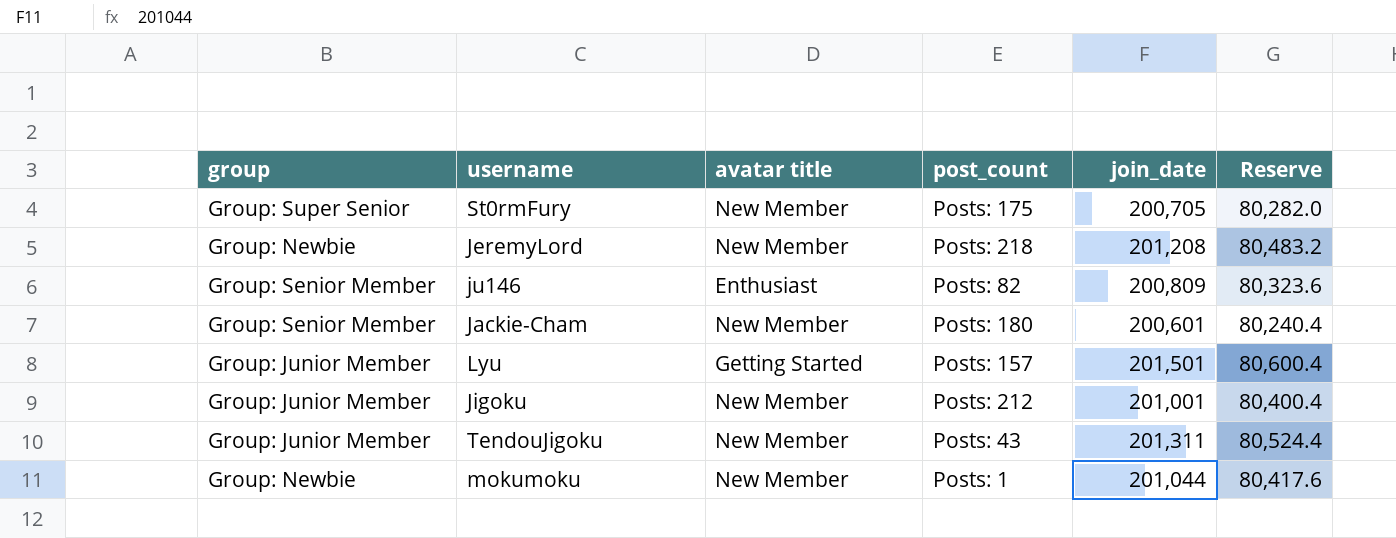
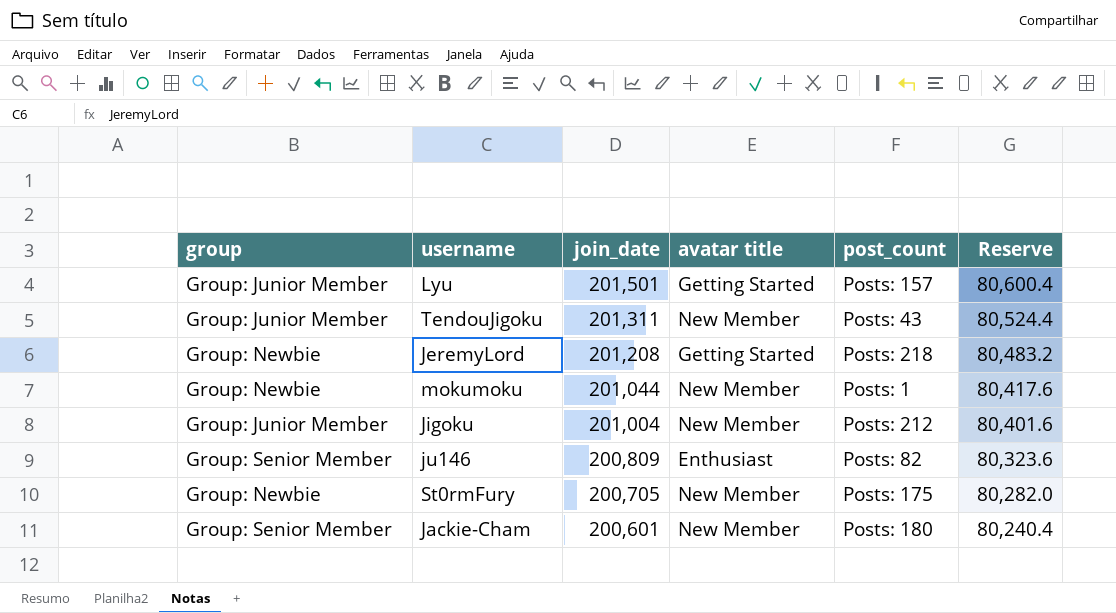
row order: none -> join_date descending
column join_date | position: 5 -> 3
JeremyLord | avatar title: New Member -> Getting Started
Jigoku | join_date: 201,001 -> 201,004
Jigoku | Reserve: 80,400.4 -> 80,401.6
St0rmFury | group: Group: Super Senior -> Group: Newbie

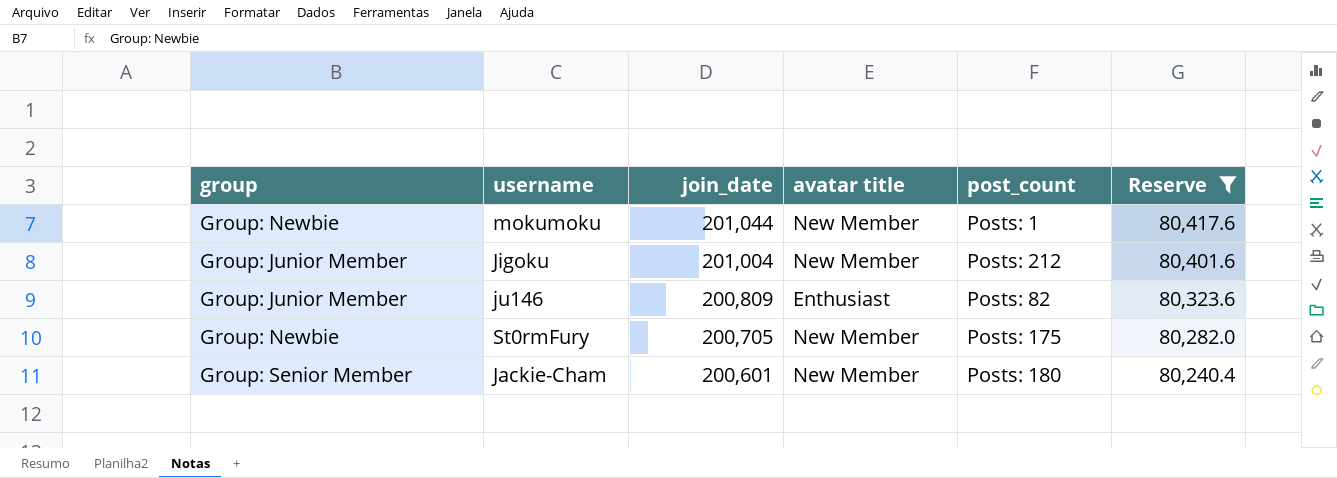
filter: none -> Reserve <= 80,417.6
ju146 | group: Group: Senior Member -> Group: Junior Member

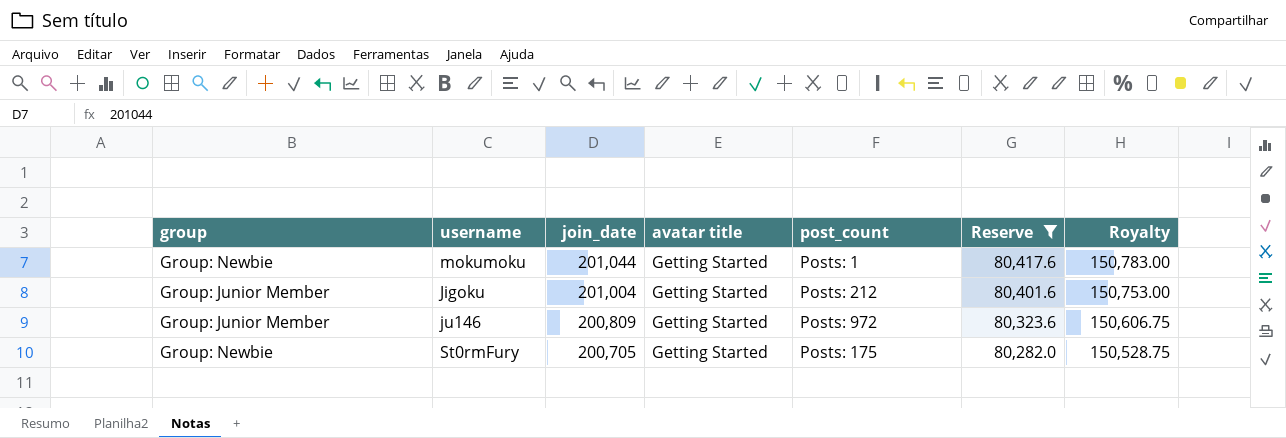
column Royalty | formula: none -> [join_date] * 0.75
row Jackie-Cham: Group: Senior Member | 200,601 | New Member | Posts: 180 | 80,240.4 -> none
mokumoku | avatar title: New Member -> Getting Started
Jigoku | avatar title: New Member -> Getting Started
ju146 | avatar title: Enthusiast -> Getting Started
ju146 | post_count: Posts: 82 -> Posts: 972
St0rmFury | avatar title: New Member -> Getting Started

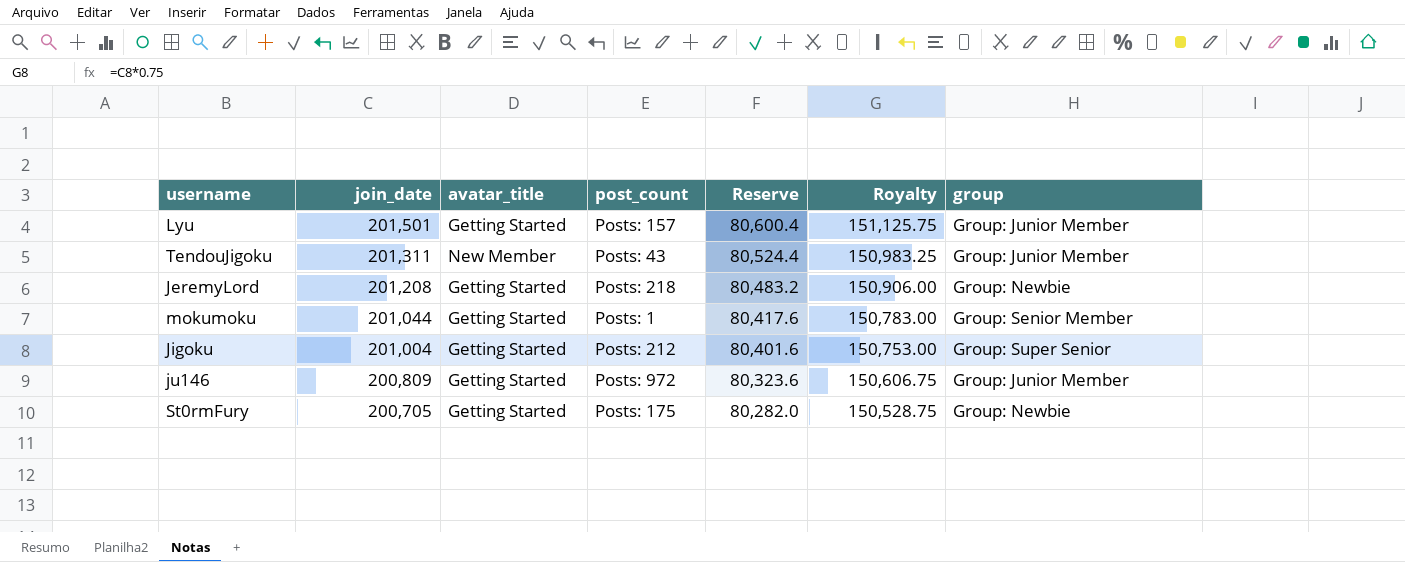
filter: Reserve <= 80,417.6 -> none
column name: avatar title -> avatar_title
column group | position: 1 -> 7
mokumoku | group: Group: Newbie -> Group: Senior Member
Jigoku | group: Group: Junior Member -> Group: Super Senior

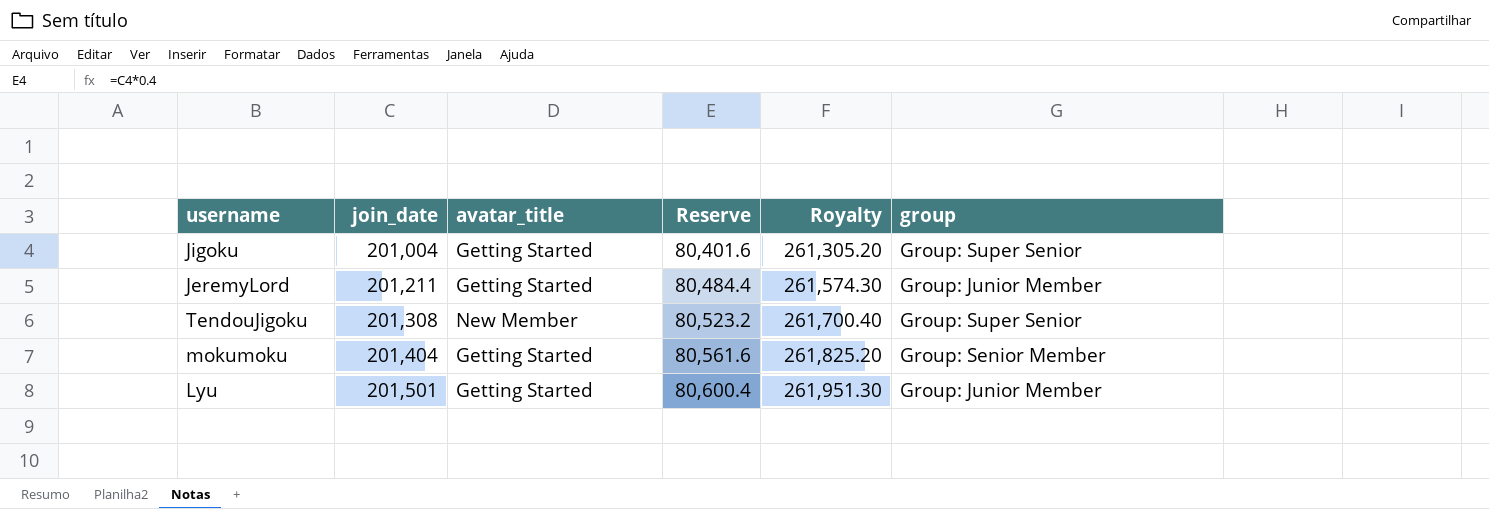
row order: join_date descending -> join_date ascending
column post_count | position: 4 -> none
column Royalty | formula: [join_date] * 0.75 -> [join_date] * 1.3
row ju146: 200,809 | Getting Started | Posts: 972 | 80,323.6 | 150,606.75 | Group: Junior Member -> none
row St0rmFury: 200,705 | Getting Started | Posts: 175 | 80,282.0 | 150,528.75 | Group: Newbie -> none
JeremyLord | join_date: 201,208 -> 201,211
JeremyLord | Reserve: 80,483.2 -> 80,484.4
JeremyLord | group: Group: Newbie -> Group: Junior Member
TendouJigoku | join_date: 201,311 -> 201,308
TendouJigoku | Reserve: 80,524.4 -> 80,523.2
TendouJigoku | group: Group: Junior Member -> Group: Super Senior
mokumoku | join_date: 201,044 -> 201,404
mokumoku | Reserve: 80,417.6 -> 80,561.6

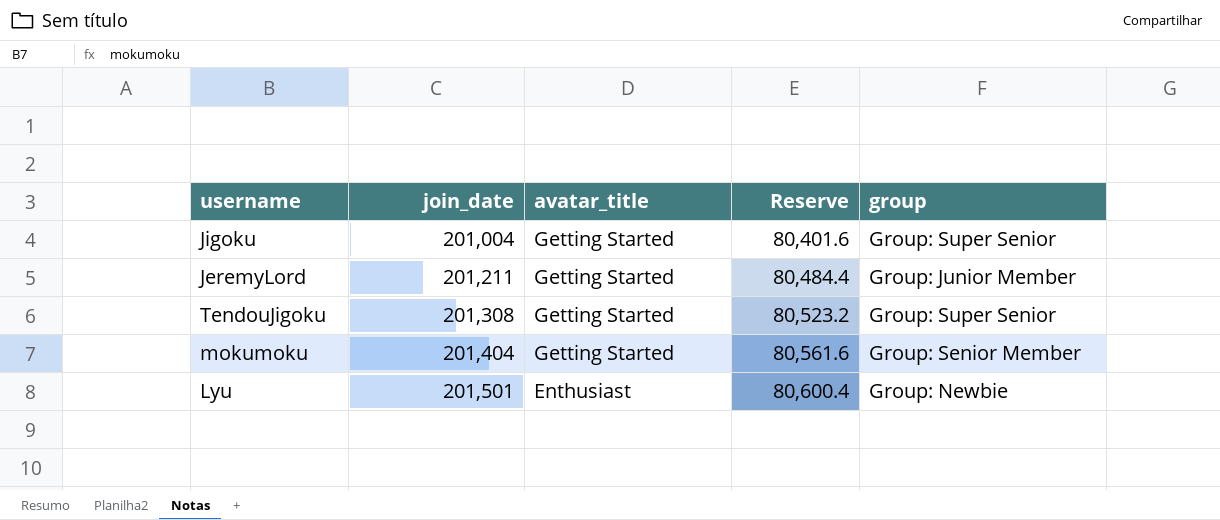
column Royalty | formula: [join_date] * 1.3 -> none
TendouJigoku | avatar_title: New Member -> Getting Started
Lyu | avatar_title: Getting Started -> Enthusiast
Lyu | group: Group: Junior Member -> Group: Newbie

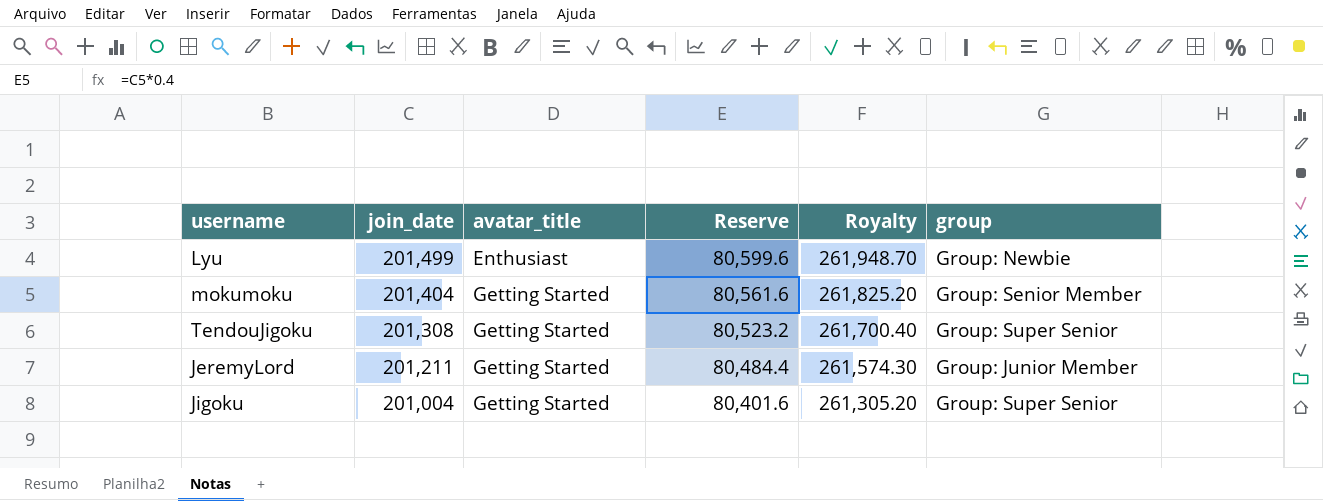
row order: join_date ascending -> join_date descending
column Royalty | formula: none -> [join_date] * 1.3
Lyu | join_date: 201,501 -> 201,499
Lyu | Reserve: 80,600.4 -> 80,599.6

